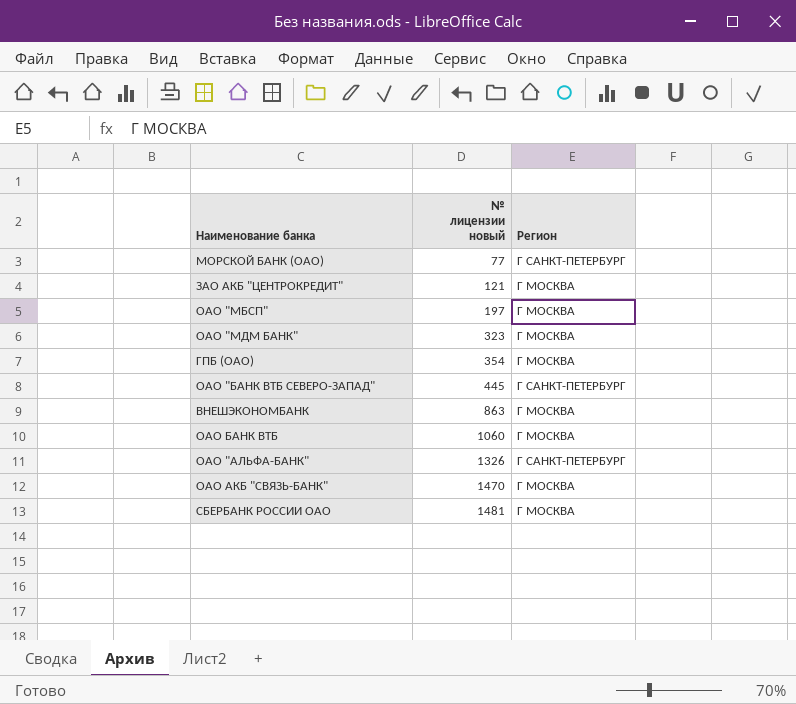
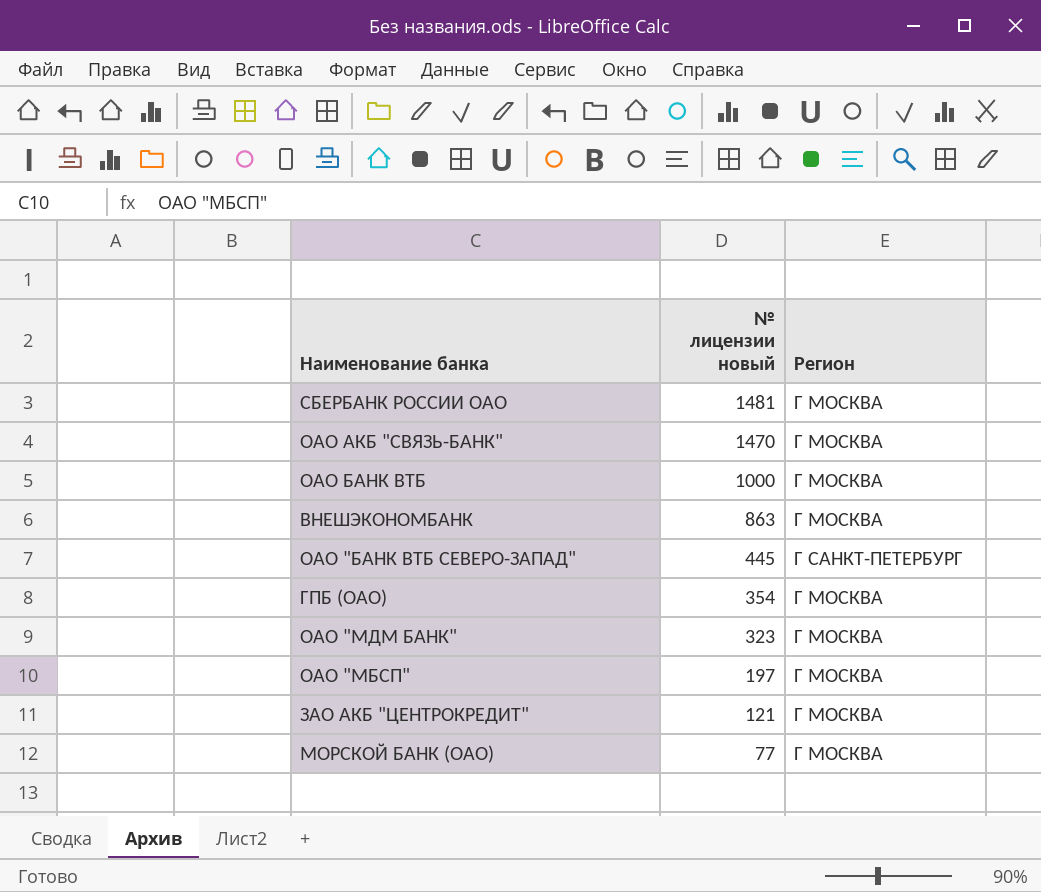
row order: № лицензии новый ascending -> № лицензии новый descending
row ОАО "АЛЬФА-БАНК": 1326 | Г САНКТ-ПЕТЕРБУРГ -> none
ОАО БАНК ВТБ | № лицензии новый: 1060 -> 1000
МОРСКОЙ БАНК (ОАО) | Регион: Г САНКТ-ПЕТЕРБУРГ -> Г МОСКВА

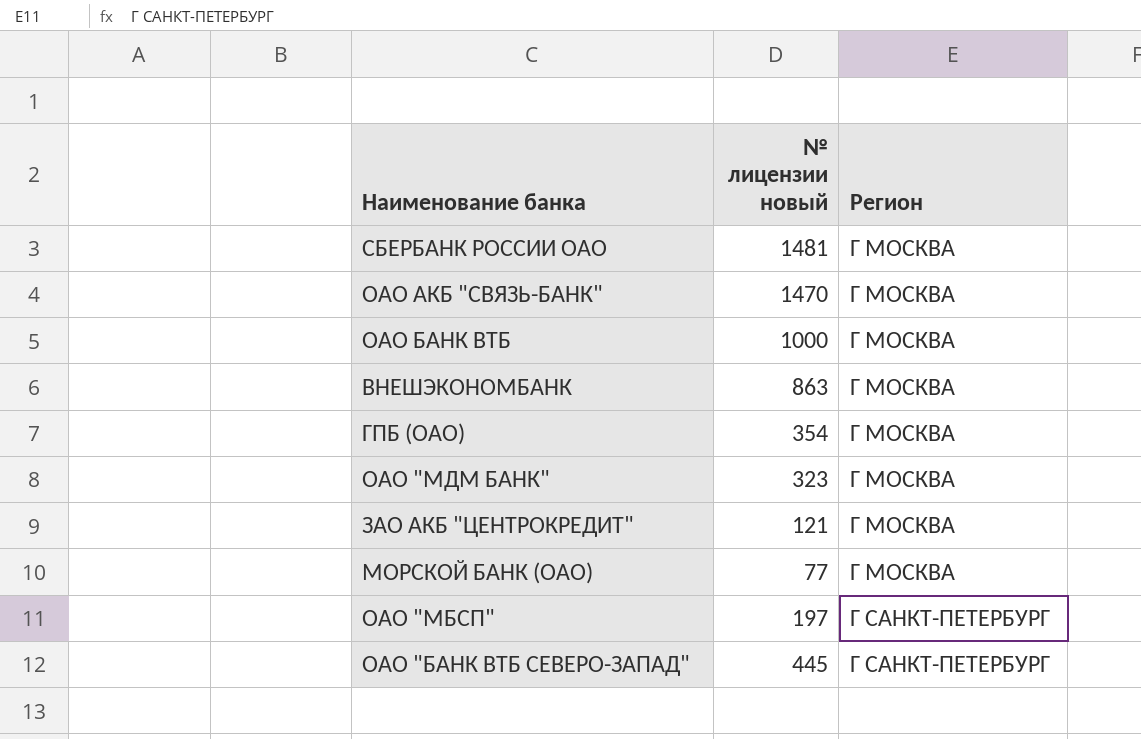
row order: № лицензии новый descending -> Регион ascending
ОАО "МБСП" | Регион: Г МОСКВА -> Г САНКТ-ПЕТЕРБУРГ

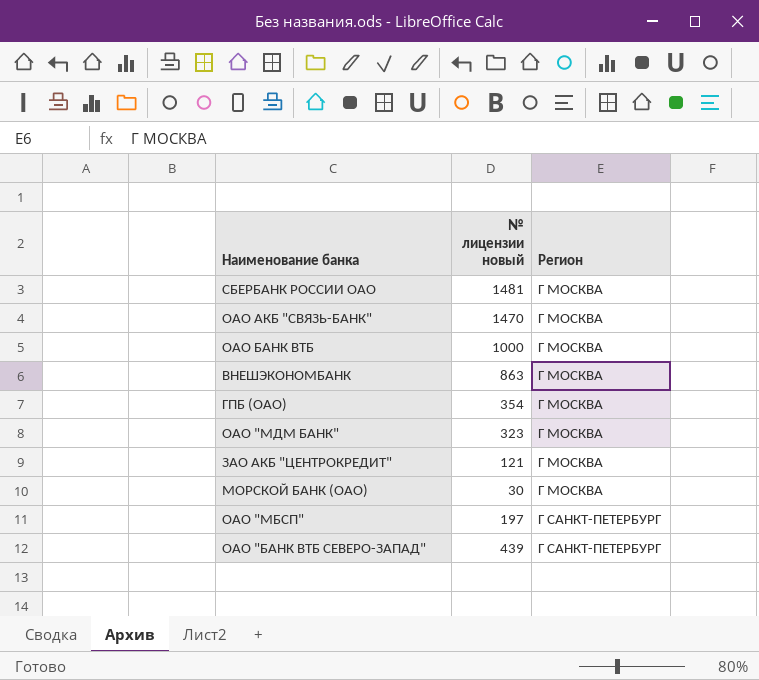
МОРСКОЙ БАНК (ОАО) | № лицензии новый: 77 -> 30
ОАО "БАНК ВТБ СЕВЕРО-ЗАПАД" | № лицензии новый: 445 -> 439

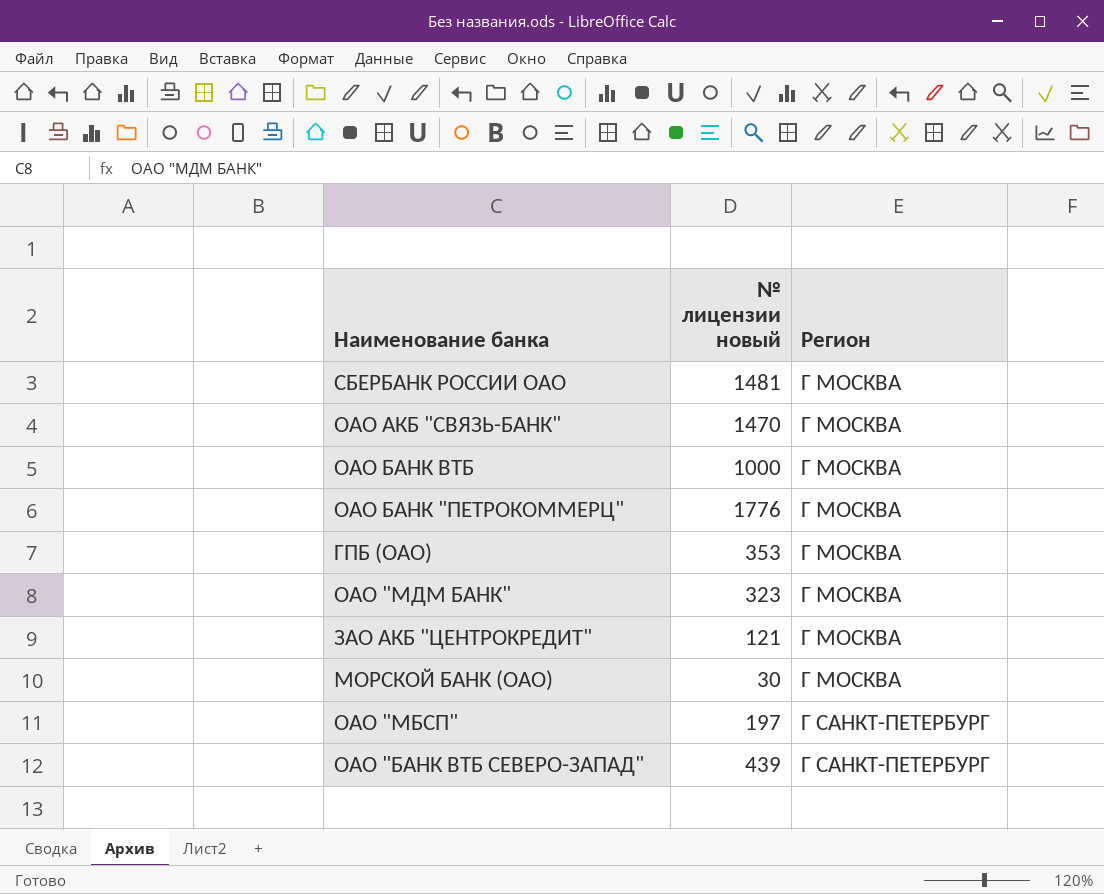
row ВНЕШЭКОНОМБАНК: 863 | Г МОСКВА -> none
row ОАО БАНК "ПЕТРОКОММЕРЦ": none -> 1776 | Г МОСКВА
ГПБ (ОАО) | № лицензии новый: 354 -> 353

